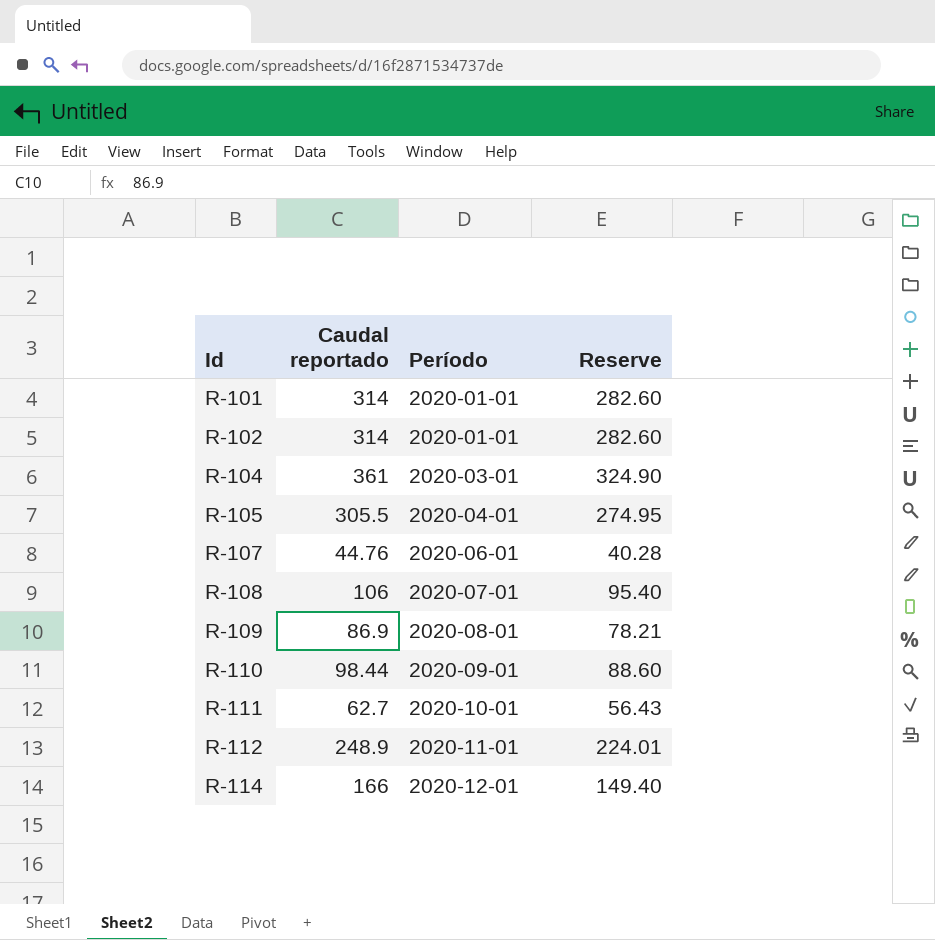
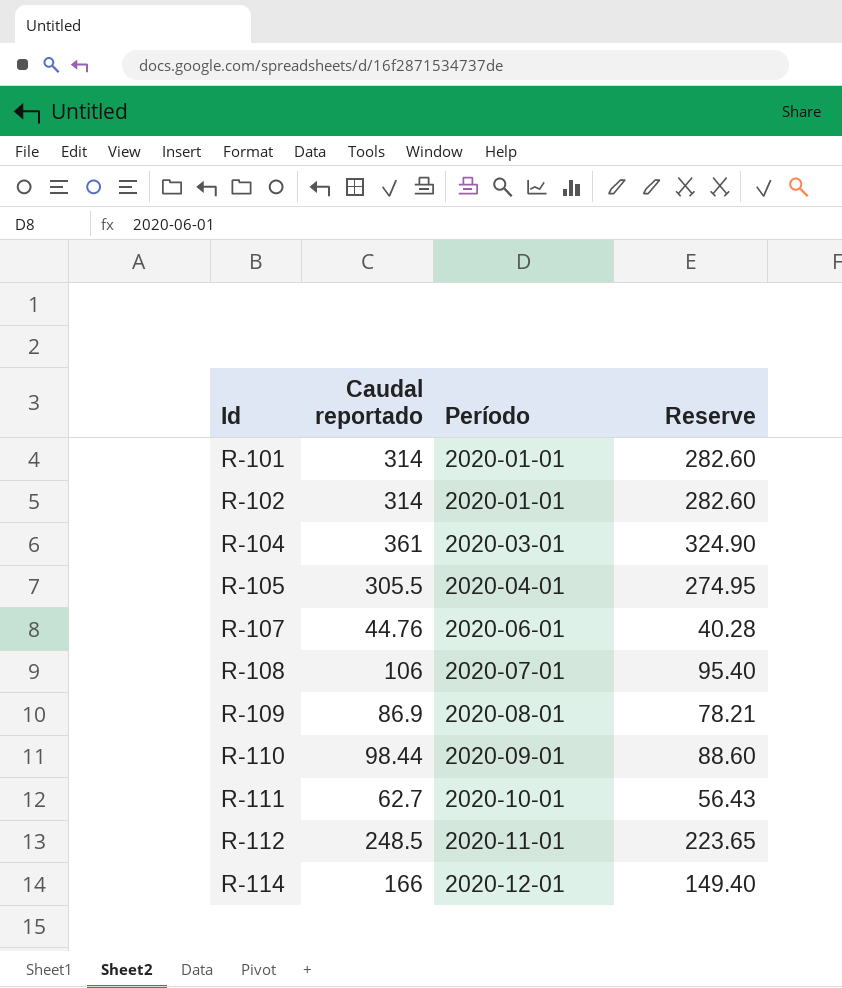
R-112 | Caudal reportado: 248.9 -> 248.5
R-112 | Reserve: 224.01 -> 223.65

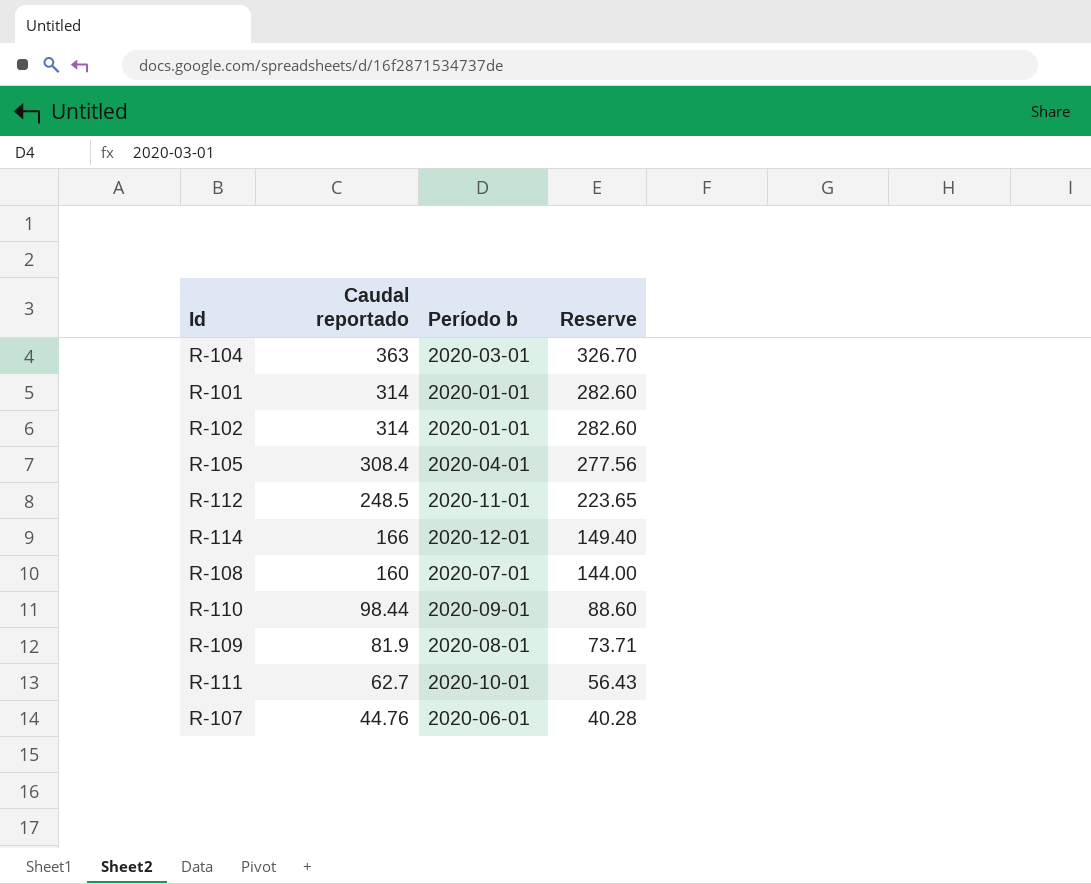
row order: Id ascending -> Caudal reportado descending
column name: Período -> Período b
R-104 | Caudal reportado: 361 -> 363
R-104 | Reserve: 324.90 -> 326.70
R-105 | Caudal reportado: 305.5 -> 308.4
R-105 | Reserve: 274.95 -> 277.56
R-108 | Caudal reportado: 106 -> 160
R-108 | Reserve: 95.40 -> 144.00
R-109 | Caudal reportado: 86.9 -> 81.9
R-109 | Reserve: 78.21 -> 73.71

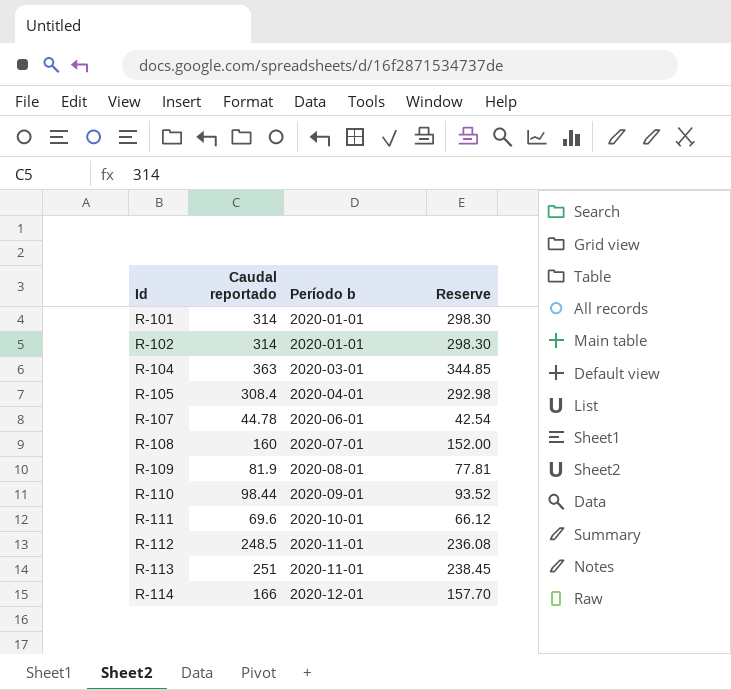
row order: Caudal reportado descending -> Id ascending
column Reserve | formula: [Caudal reportado] * 0.9 -> [Caudal reportado] * 0.95
R-107 | Caudal reportado: 44.76 -> 44.78
R-111 | Caudal reportado: 62.7 -> 69.6
row R-113: none -> 251 | 2020-11-01 | 238.45

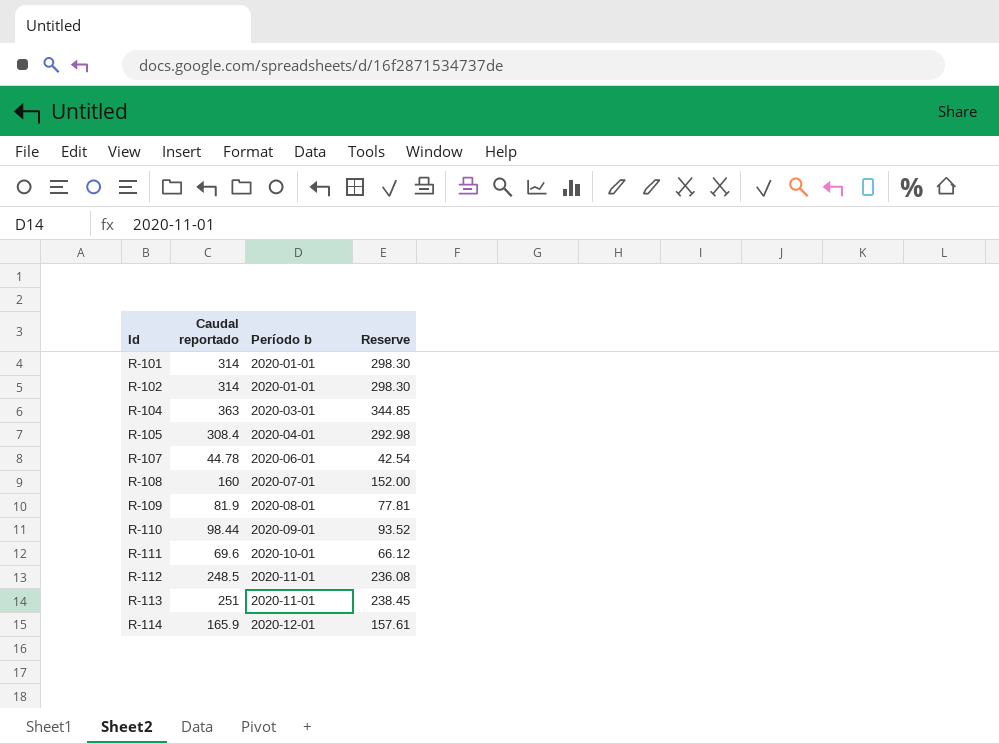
R-114 | Caudal reportado: 166 -> 165.9
R-114 | Reserve: 157.70 -> 157.61

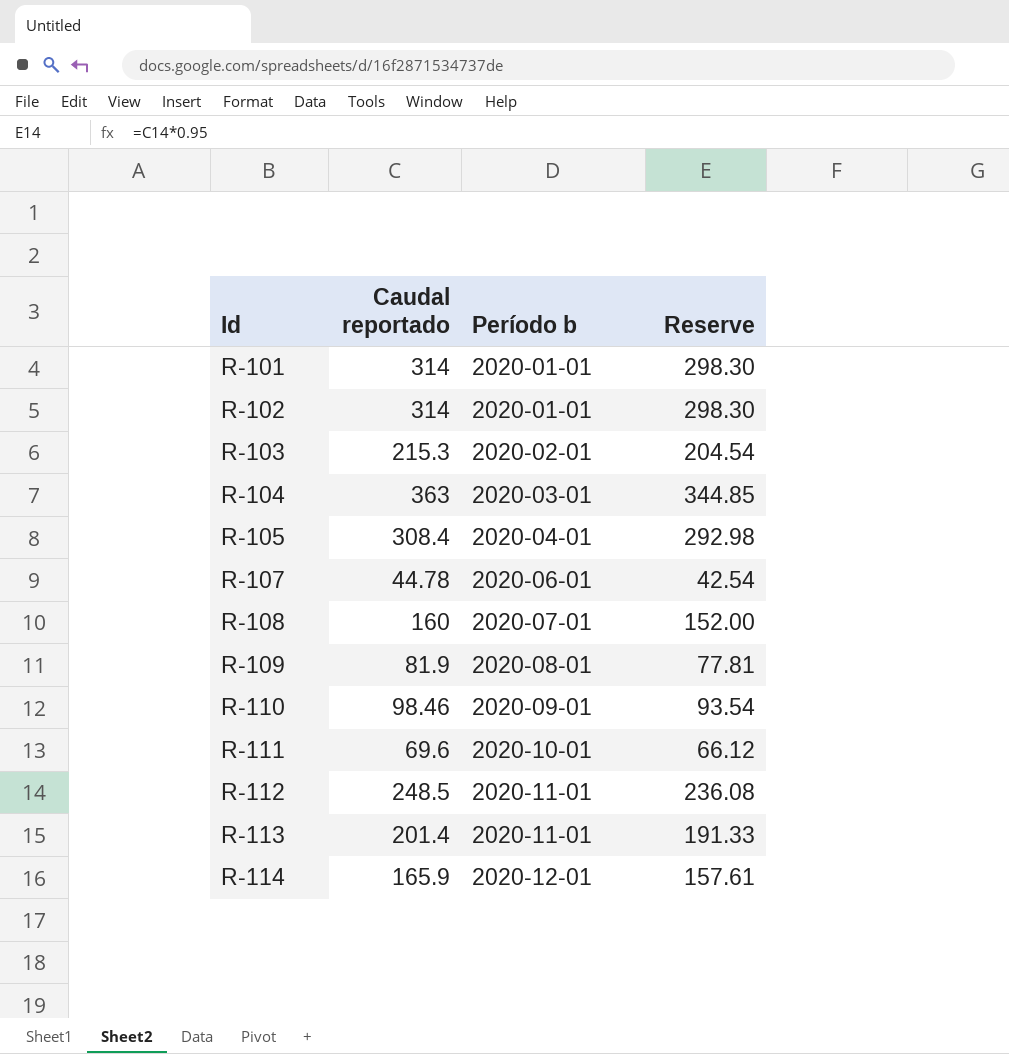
row R-103: none -> 215.3 | 2020-02-01 | 204.54
R-110 | Caudal reportado: 98.44 -> 98.46
R-110 | Reserve: 93.52 -> 93.54
R-113 | Caudal reportado: 251 -> 201.4
R-113 | Reserve: 238.45 -> 191.33

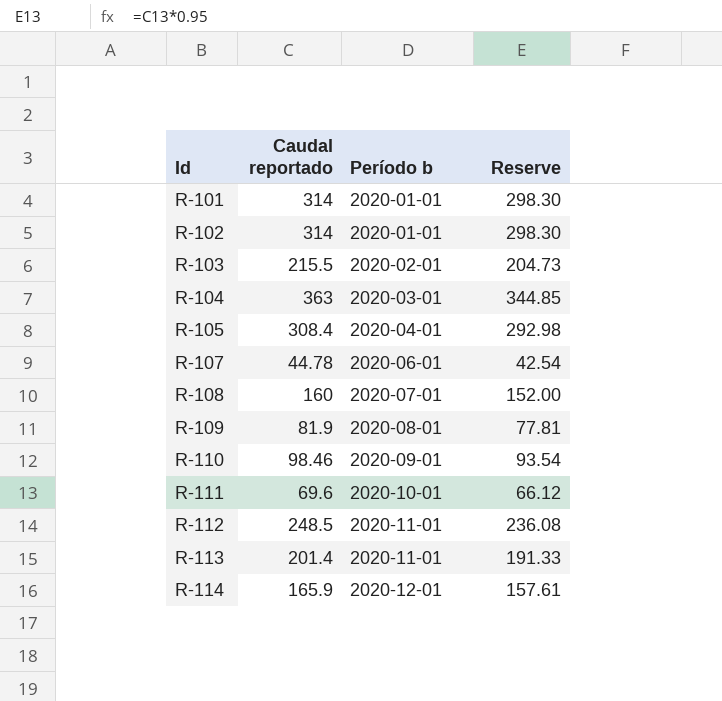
R-103 | Caudal reportado: 215.3 -> 215.5
R-103 | Reserve: 204.54 -> 204.73

